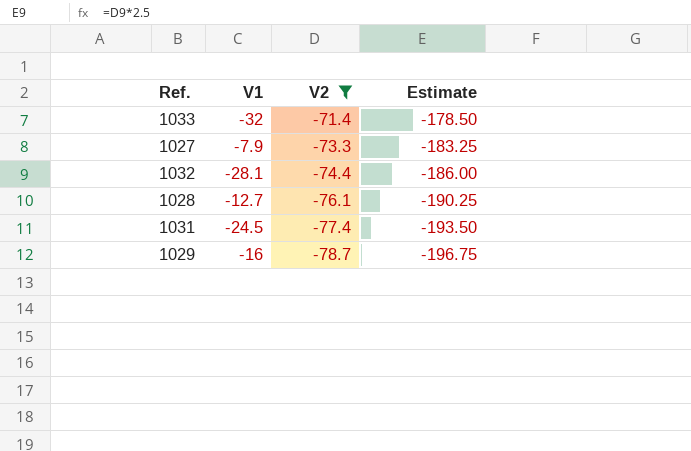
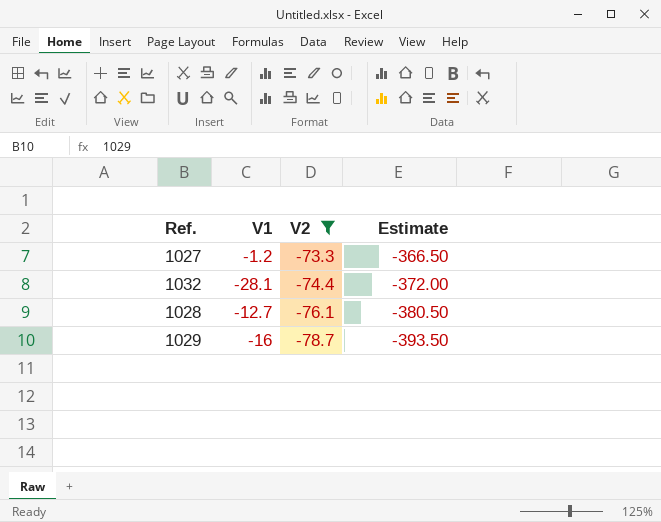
column Estimate | formula: [V2] * 2.5 -> [V2] * 5
row 1033: -32 | -71.4 | -178.50 -> none
row 1031: -24.5 | -77.4 | -193.50 -> none
1027 | V1: -7.9 -> -1.2

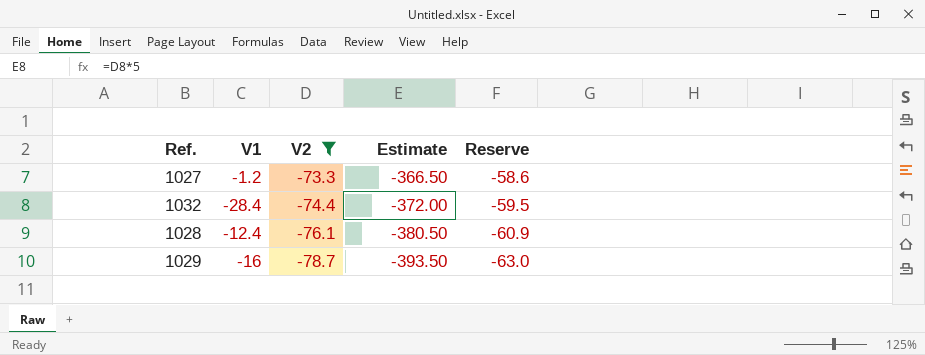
column Reserve | formula: none -> [V2] * 0.8
1032 | V1: -28.1 -> -28.4
1028 | V1: -12.7 -> -12.4

